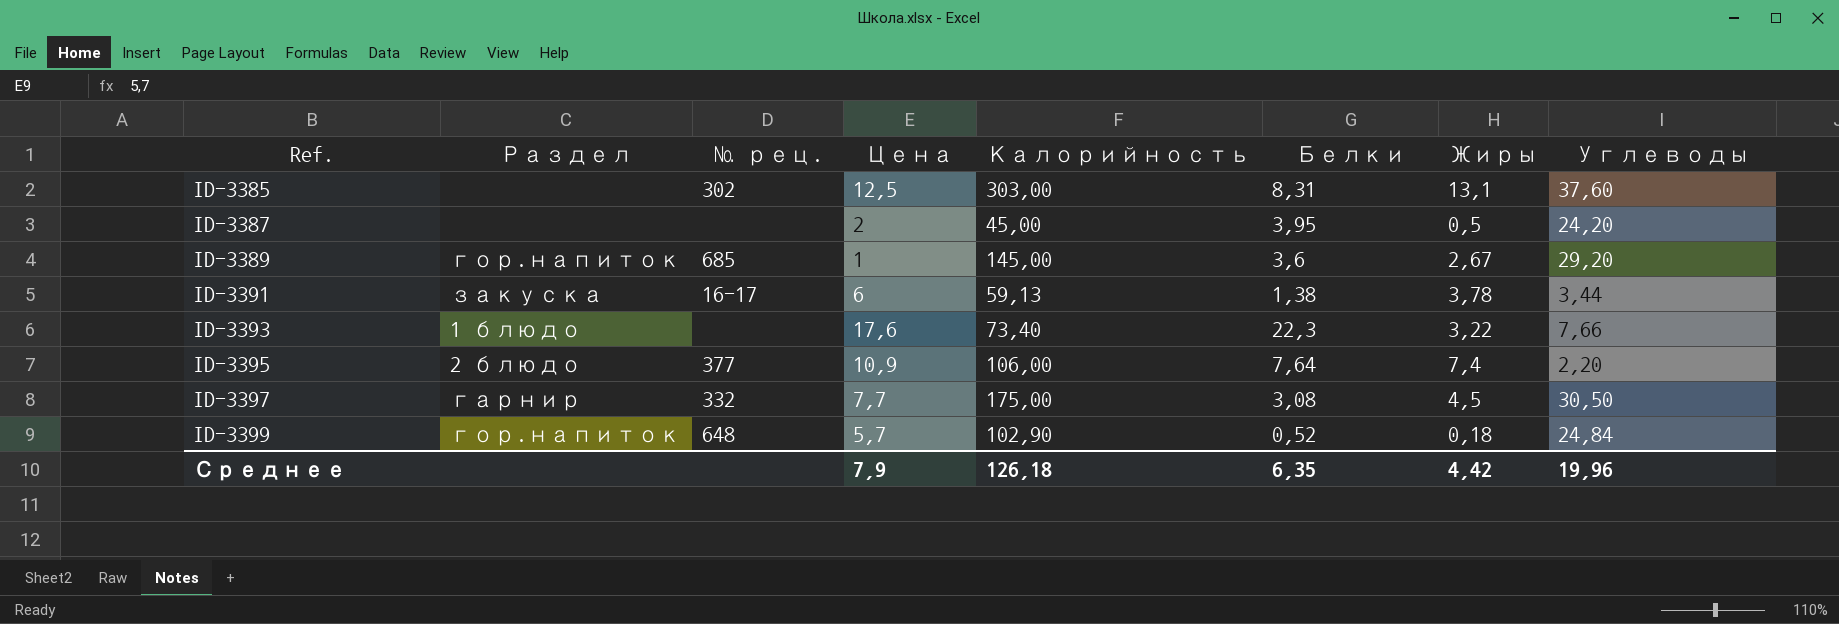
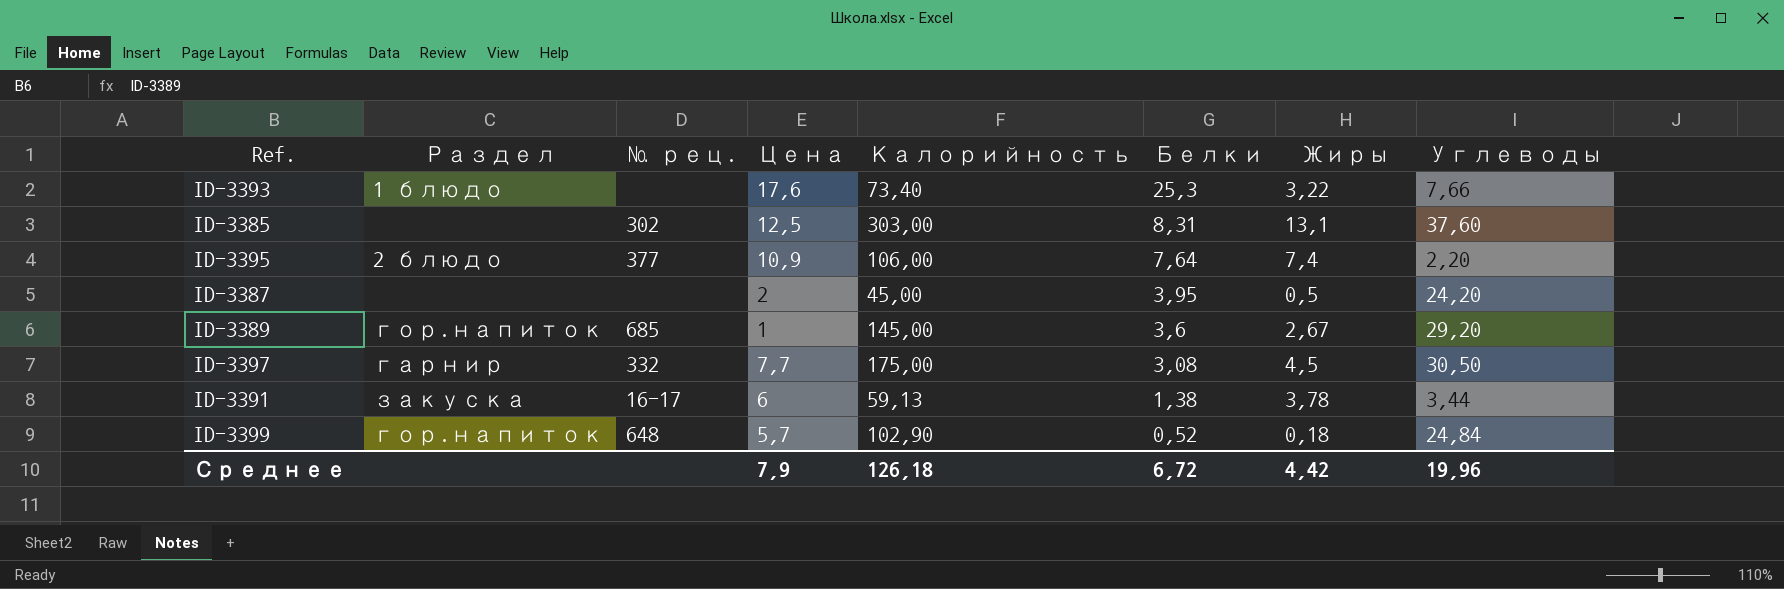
row order: Ref. ascending -> Белки descending
ID-3393 | Белки: 22,3 -> 25,3
Среднее | Белки: 6,35 -> 6,72

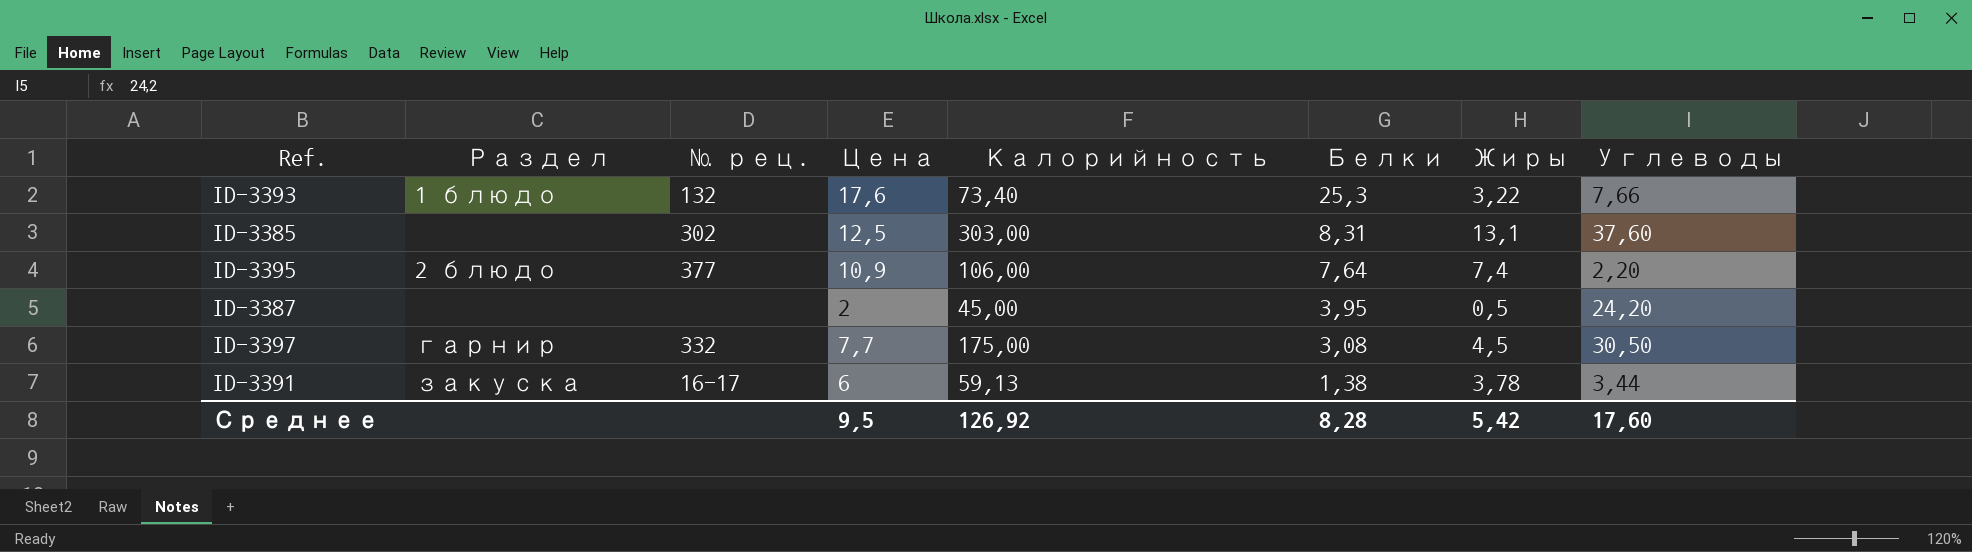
row ID-3389: гор.напиток | 685 | 1 | 145,00 | 3,6 | 2,67 | 29,20 -> none
row ID-3399: гор.напиток | 648 | 5,7 | 102,90 | 0,52 | 0,18 | 24,84 -> none
ID-3393 | № рец.: none -> 132
Среднее | Цена: 7,9 -> 9,5
Среднее | Калорийность: 126,18 -> 126,92
Среднее | Белки: 6,72 -> 8,28
Среднее | Жиры: 4,42 -> 5,42
Среднее | Углеводы: 19,96 -> 17,60

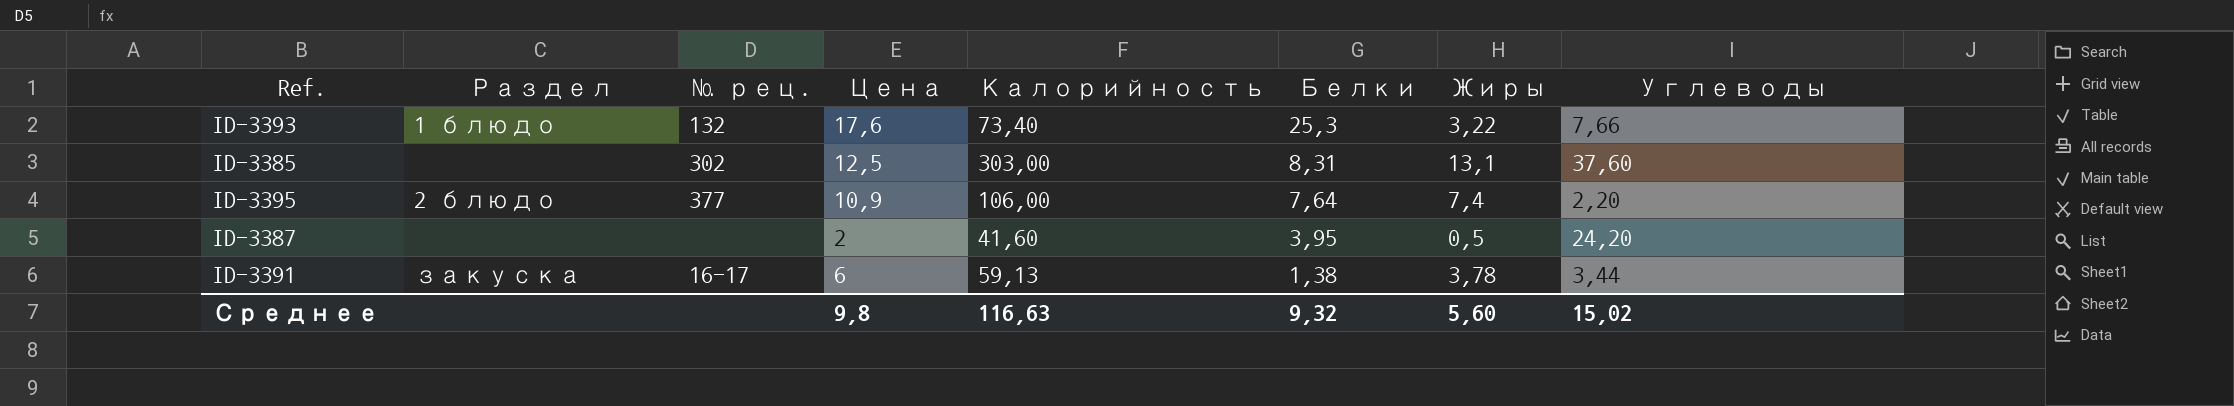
row ID-3397: гарнир | 332 | 7,7 | 175,00 | 3,08 | 4,5 | 30,50 -> none
ID-3387 | Калорийность: 45,00 -> 41,60
Среднее | Цена: 9,5 -> 9,8
Среднее | Калорийность: 126,92 -> 116,63
Среднее | Белки: 8,28 -> 9,32
Среднее | Жиры: 5,42 -> 5,60
Среднее | Углеводы: 17,60 -> 15,02

